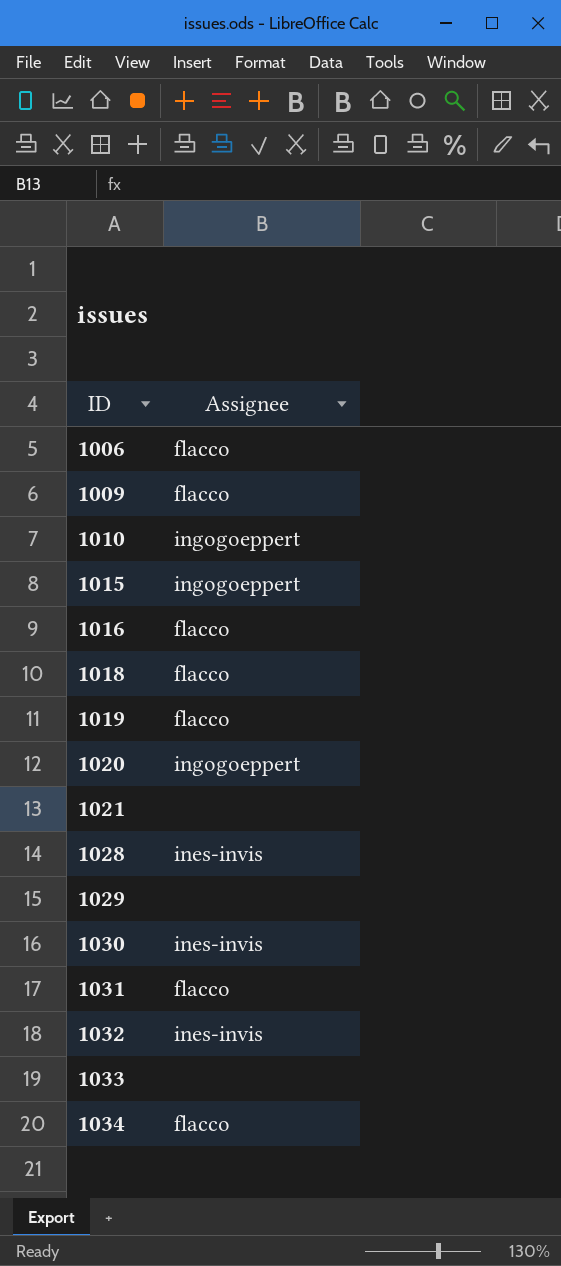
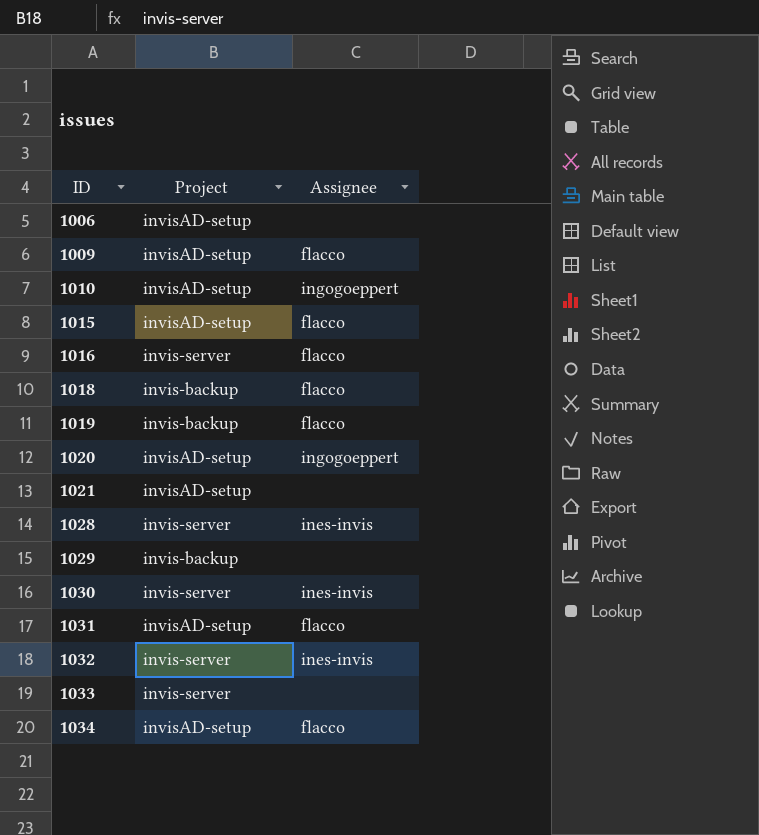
column Project | position: none -> 2
1006 | Assignee: flacco -> none
1015 | Assignee: ingogoeppert -> flacco

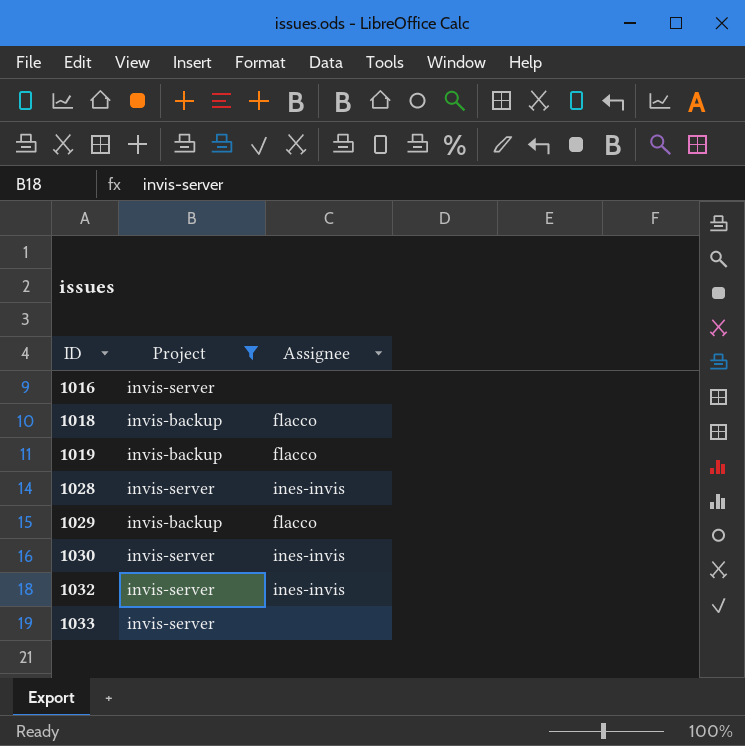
filter: none -> Project != invisAD-setup
1016 | Assignee: flacco -> none
1029 | Assignee: none -> flacco

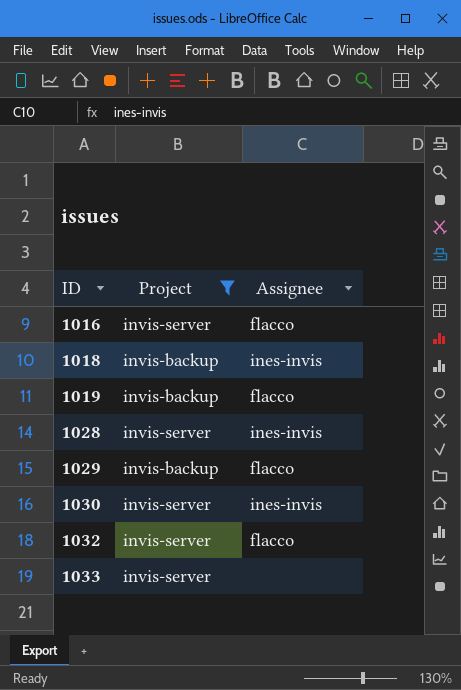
1016 | Assignee: none -> flacco
1018 | Assignee: flacco -> ines-invis
1032 | Assignee: ines-invis -> flacco

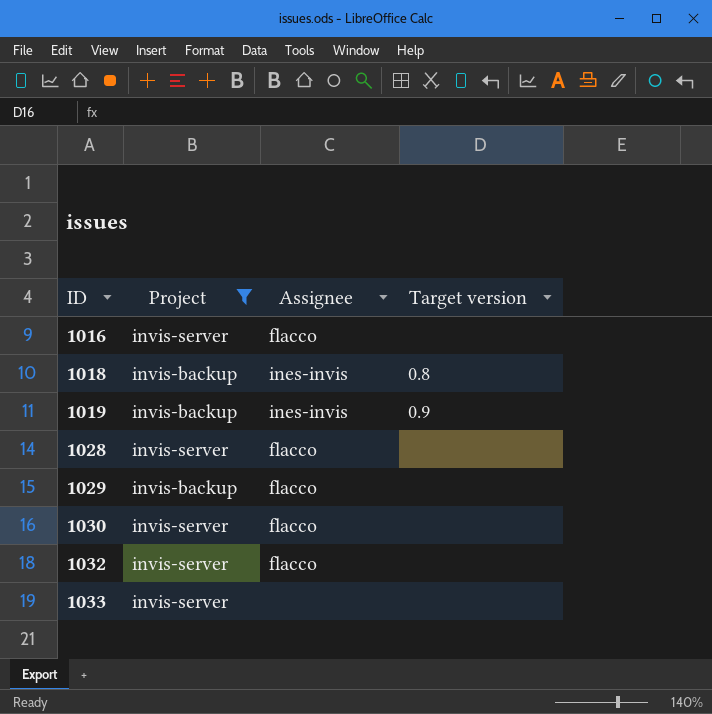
column Target version | position: none -> 4
1019 | Assignee: flacco -> ines-invis
1028 | Assignee: ines-invis -> flacco
1030 | Assignee: ines-invis -> flacco

